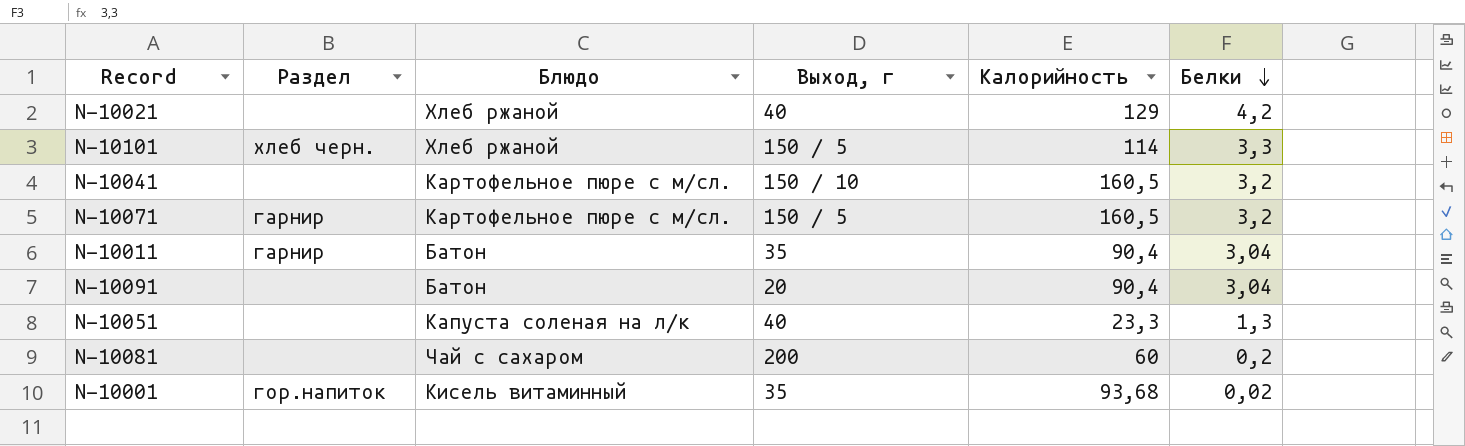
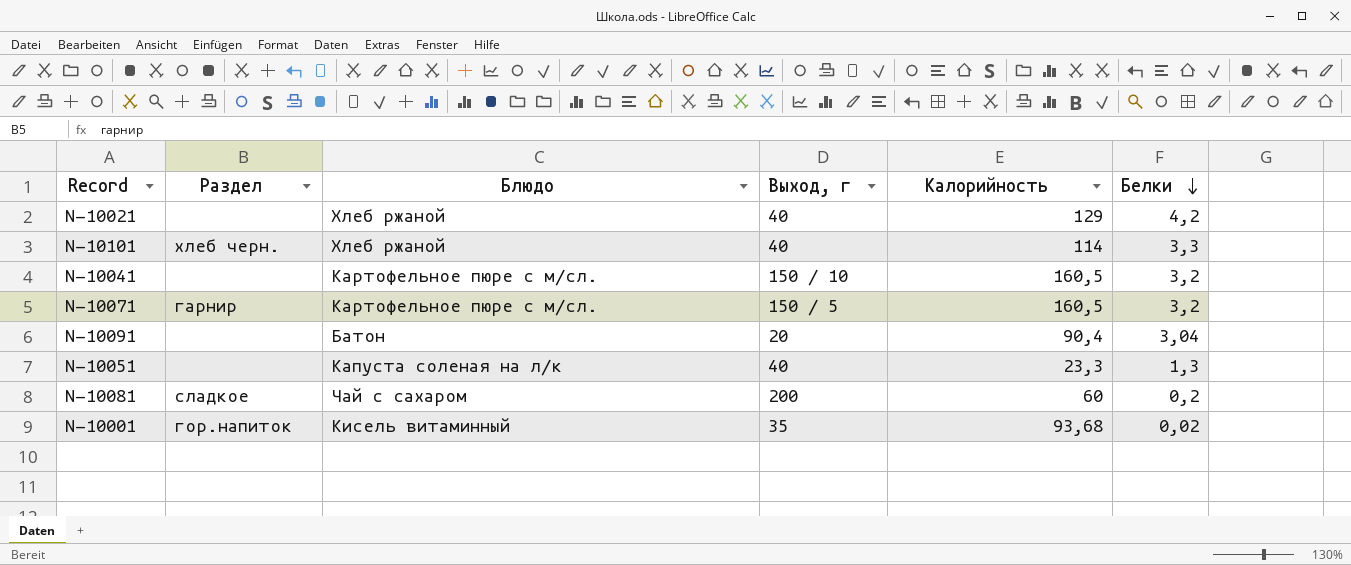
row N-10011: гарнир | Батон | 35 | 90,4 | 3,04 -> none
N-10101 | Выход, г: 150 / 5 -> 40
N-10081 | Раздел: none -> сладкое

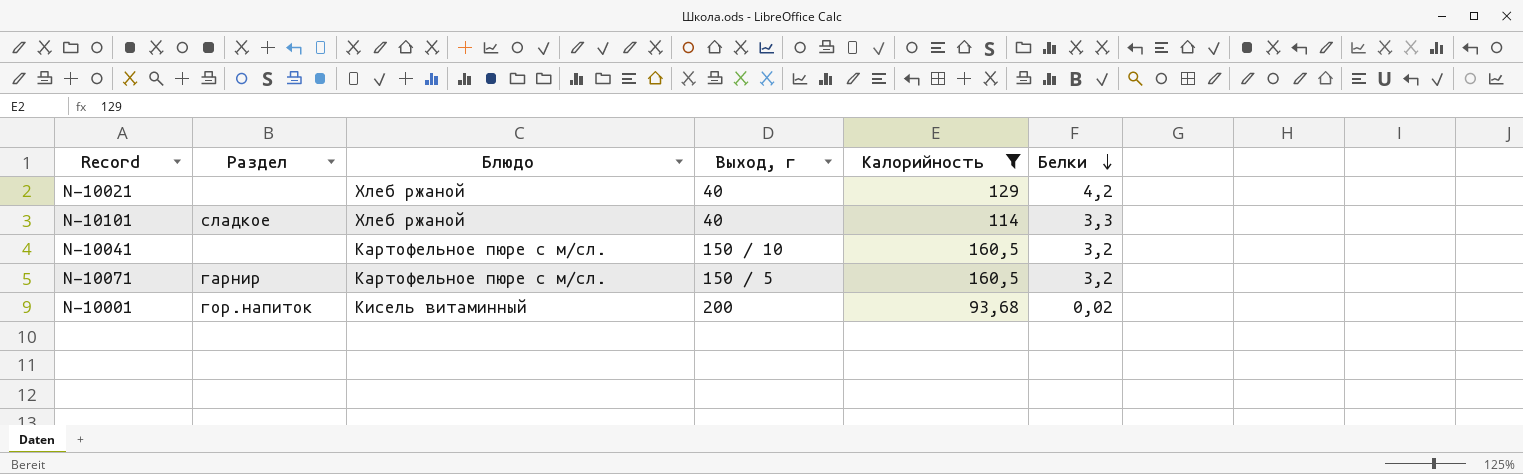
filter: none -> Калорийность >= 93,68
N-10101 | Раздел: хлеб черн. -> сладкое
N-10001 | Выход, г: 35 -> 200

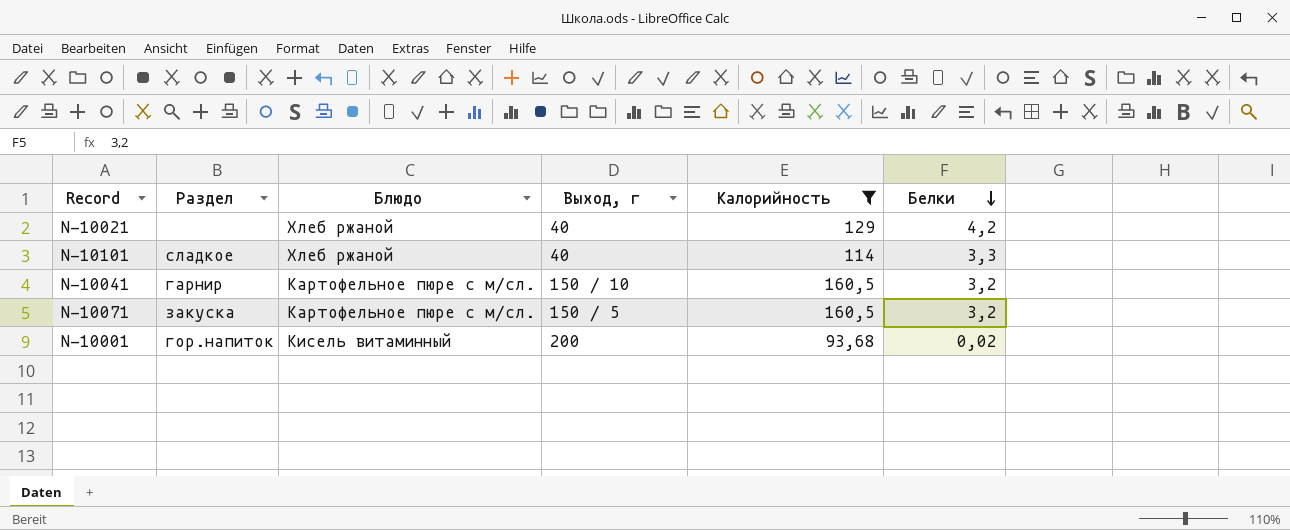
N-10041 | Раздел: none -> гарнир
N-10071 | Раздел: гарнир -> закуска

